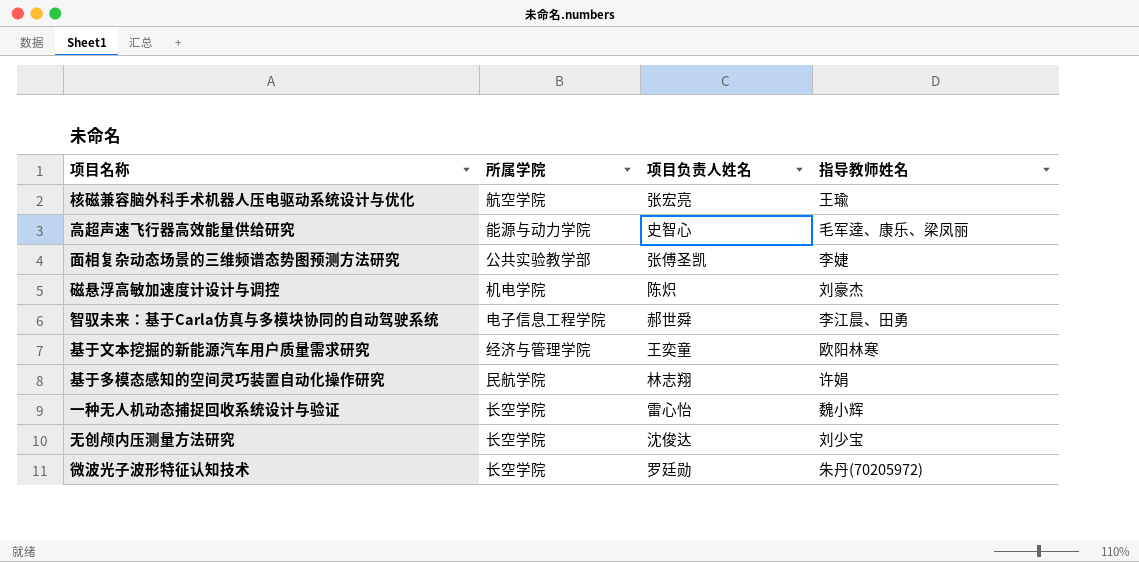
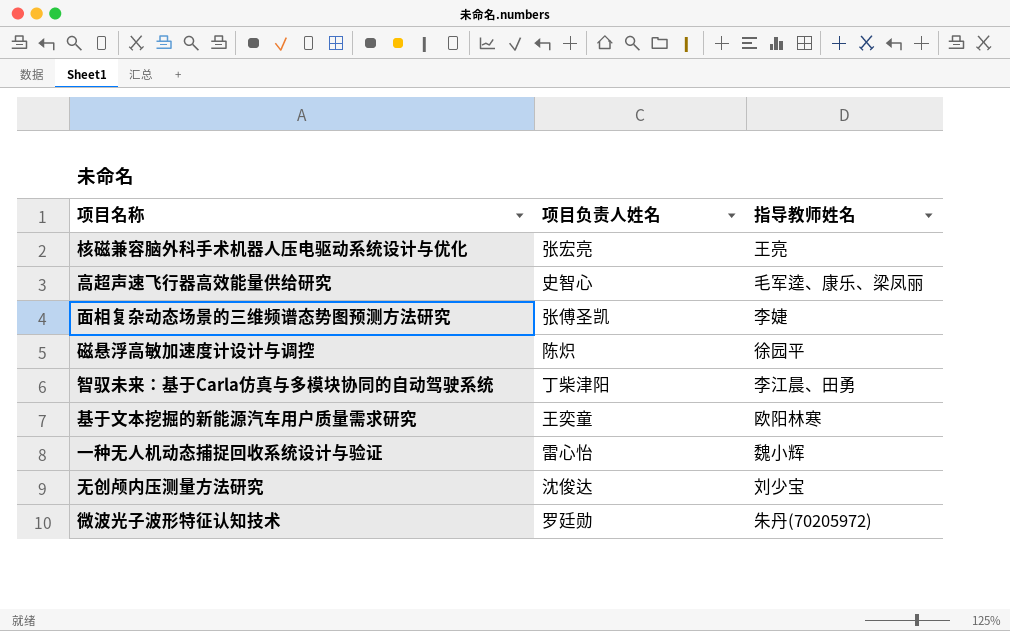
column 所属学院 | position: 2 -> none
row 基于多模态感知的空间灵巧装置自动化操作研究: 民航学院 | 林志翔 | 许娟 -> none
核磁兼容脑外科手术机器人压电驱动系统设计与优化 | 指导教师姓名: 王瑜 -> 王亮
磁悬浮高敏加速度计设计与调控 | 指导教师姓名: 刘豪杰 -> 徐园平
智驭未来：基于Carla仿真与多模块协同的自动驾驶系统 | 项目负责人姓名: 郝世舜 -> 丁柴津阳

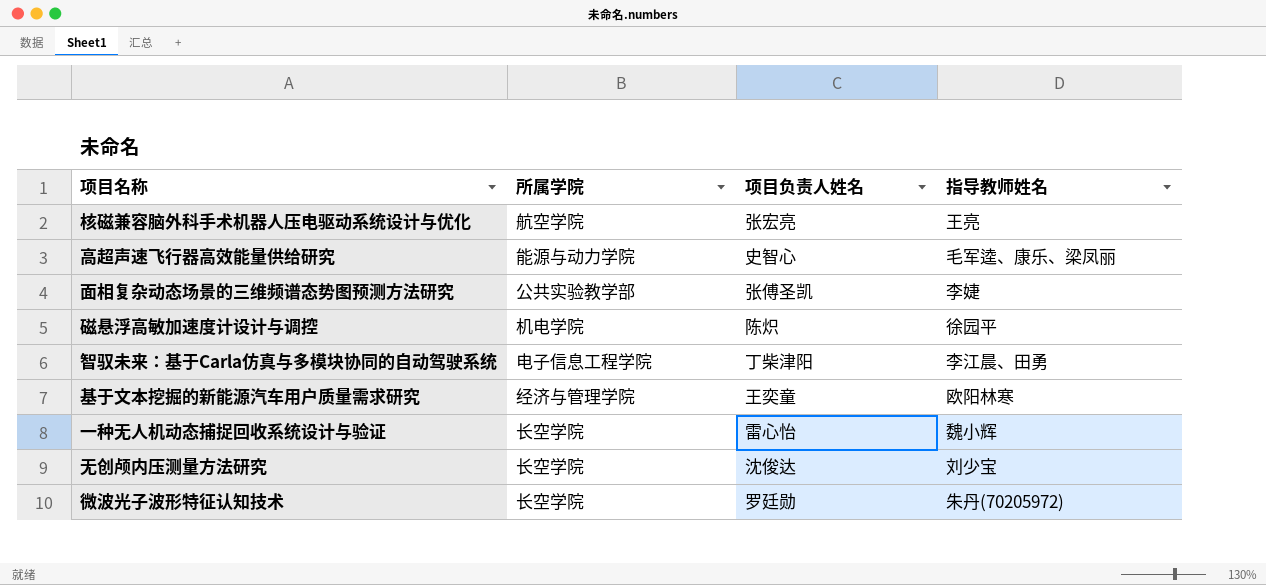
column 所属学院 | position: none -> 2

